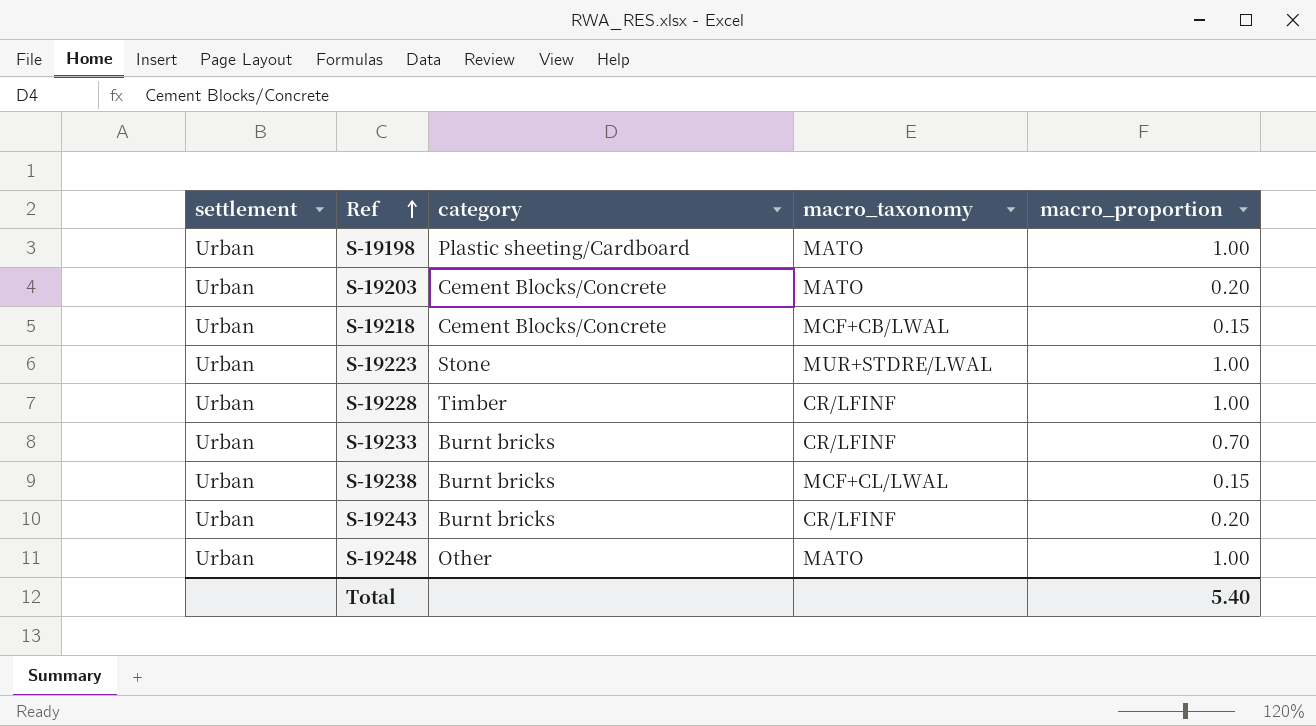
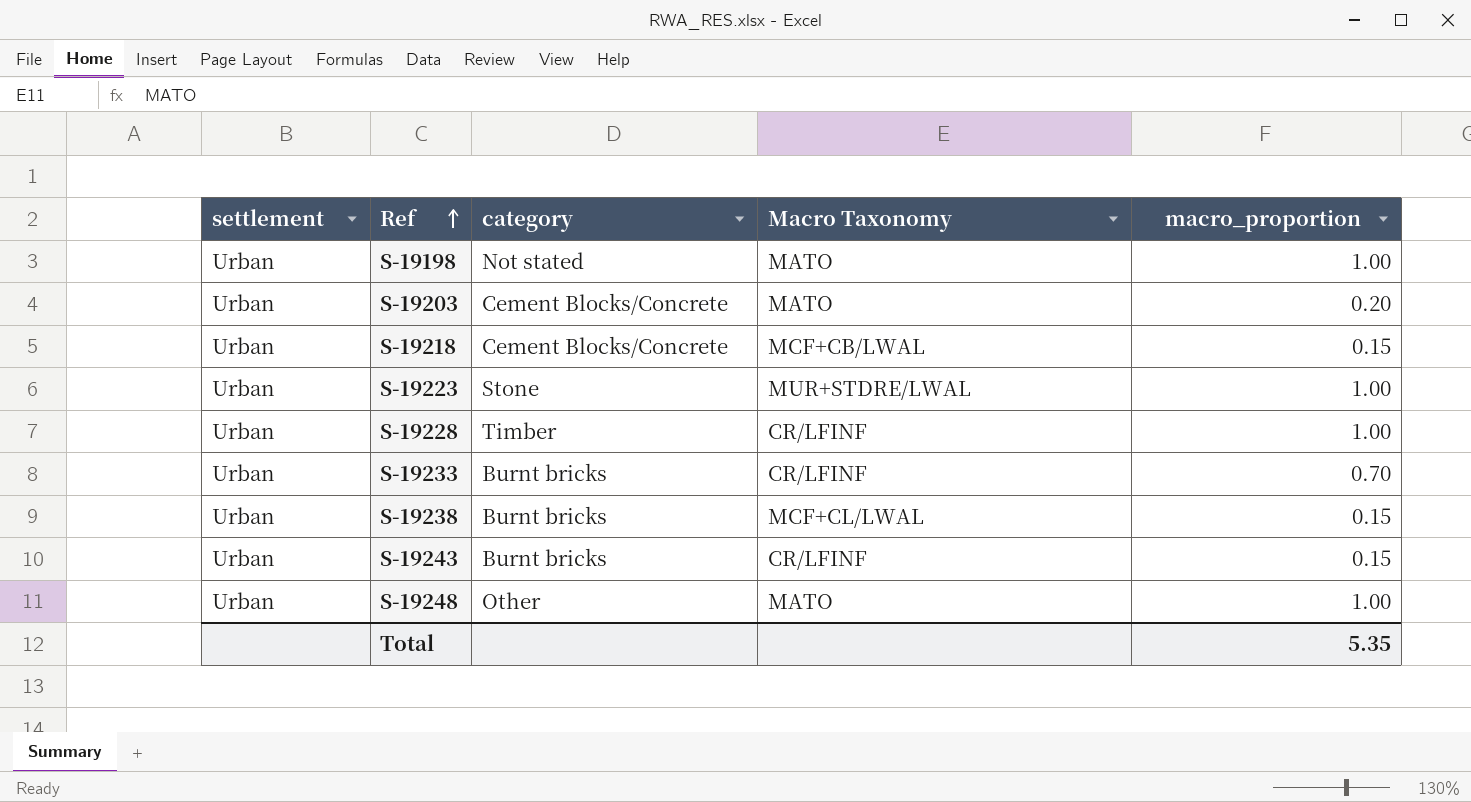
column name: macro_taxonomy -> Macro Taxonomy
S-19198 | category: Plastic sheeting/Cardboard -> Not stated
S-19243 | macro_proportion: 0.20 -> 0.15
Total | macro_proportion: 5.40 -> 5.35

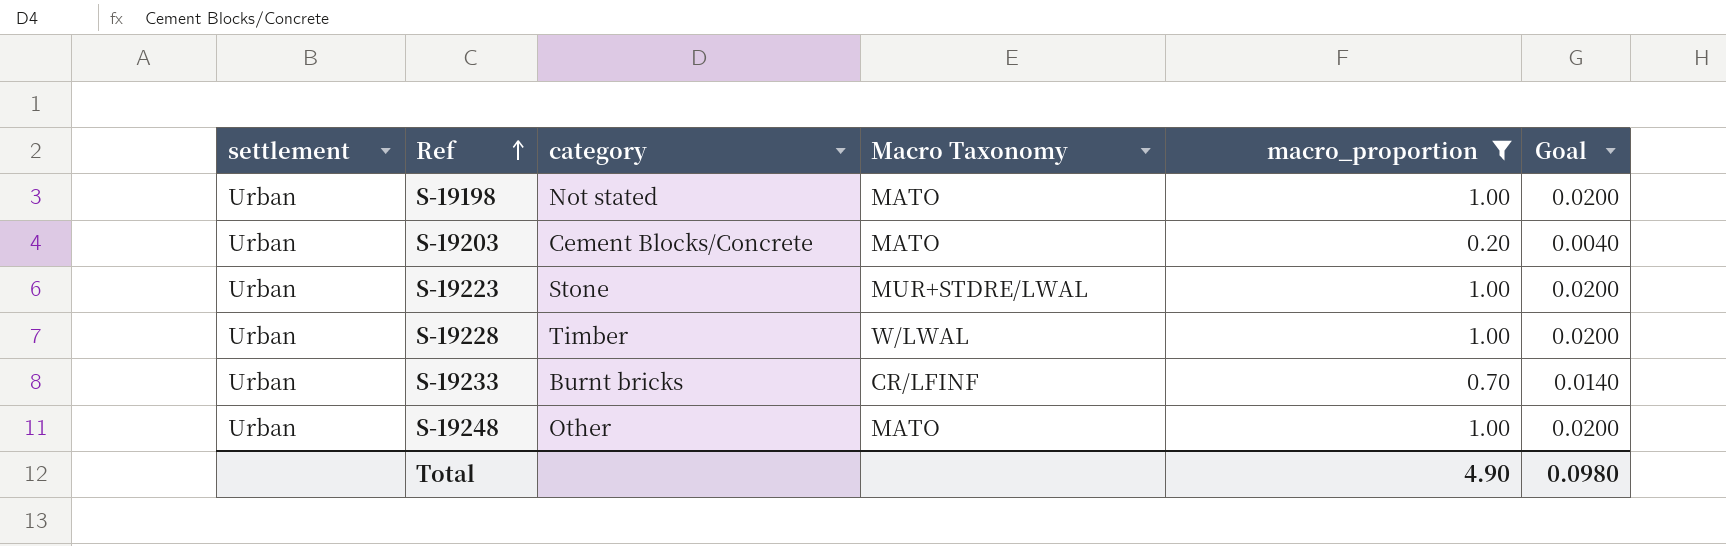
filter: none -> macro_proportion != 0.15
column Goal | formula: none -> [macro_proportion] * 0.02
S-19228 | Macro Taxonomy: CR/LFINF -> W/LWAL
Total | macro_proportion: 5.35 -> 4.90

